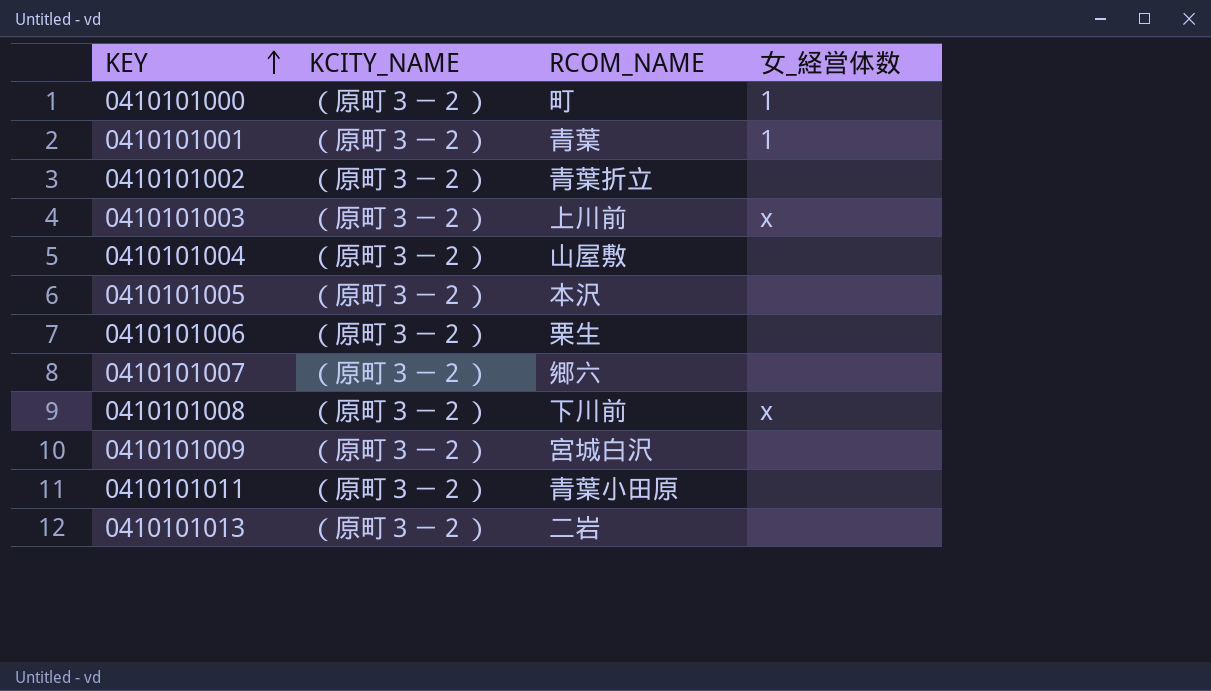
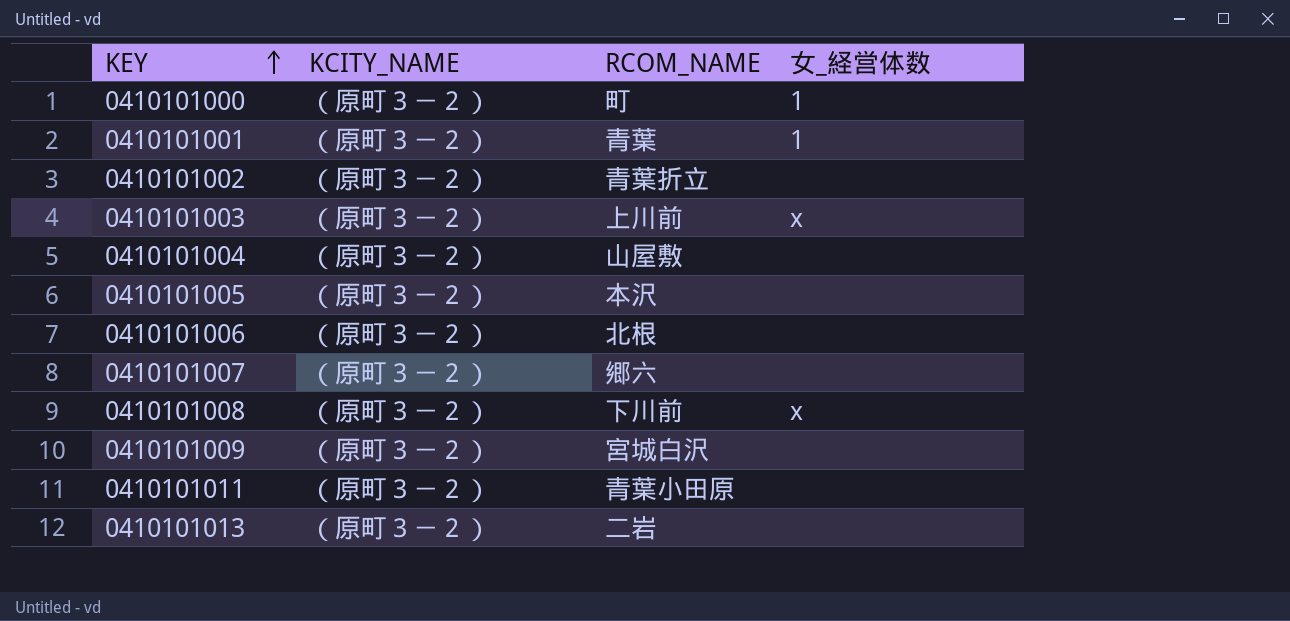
0410101006 | RCOM_NAME: 栗生 -> 北根

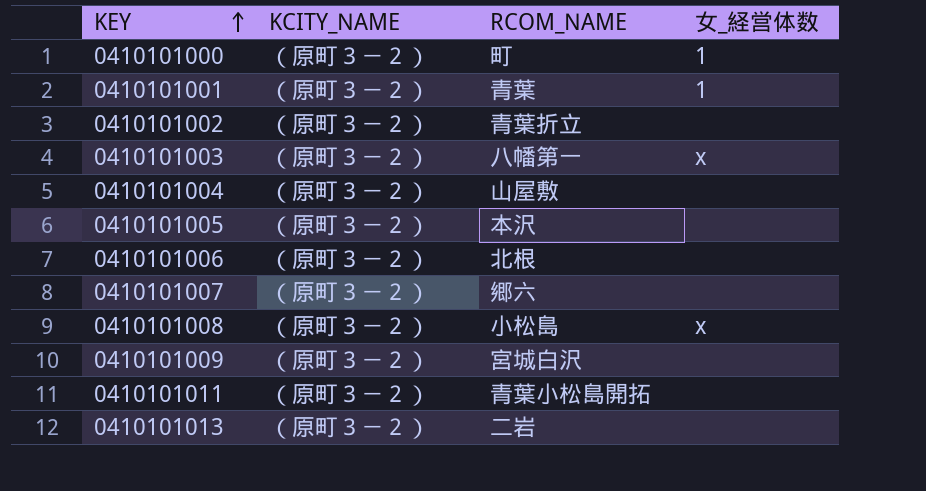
0410101003 | RCOM_NAME: 上川前 -> 八幡第一
0410101008 | RCOM_NAME: 下川前 -> 小松島
0410101011 | RCOM_NAME: 青葉小田原 -> 青葉小松島開拓

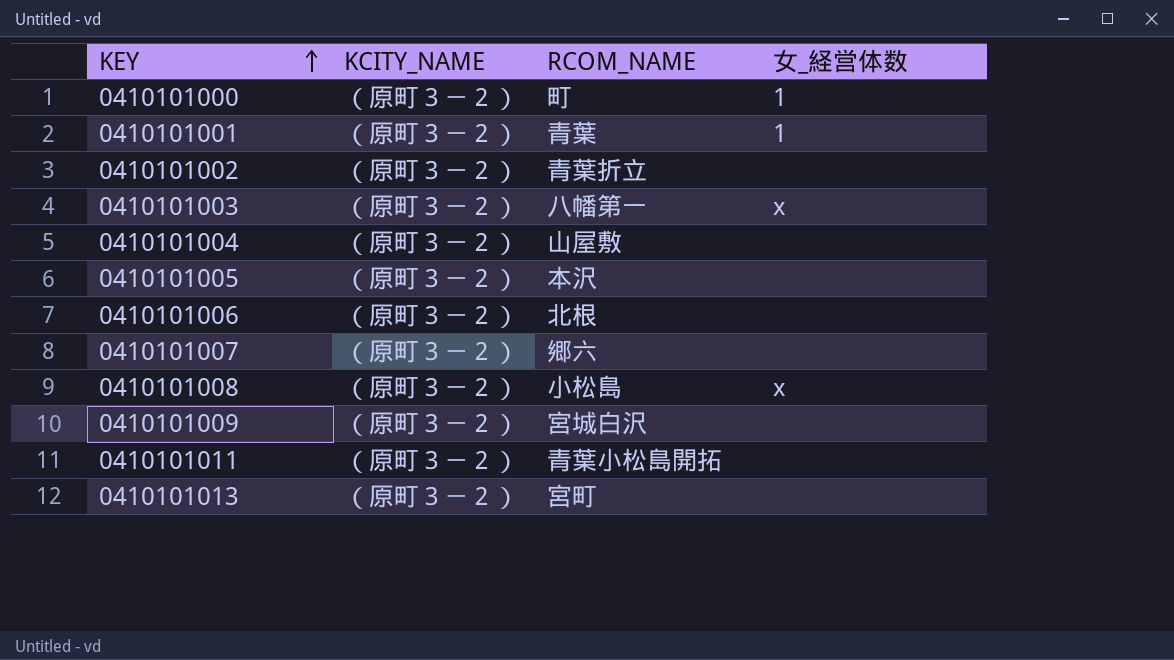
0410101013 | RCOM_NAME: 二岩 -> 宮町

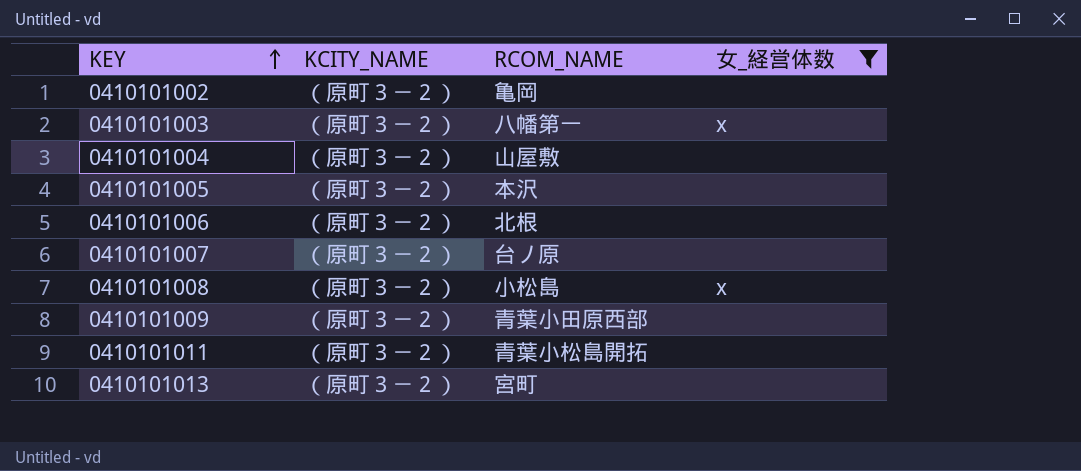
filter: none -> 女_経営体数 != 1
0410101002 | RCOM_NAME: 青葉折立 -> 亀岡
0410101007 | RCOM_NAME: 郷六 -> 台ノ原
0410101009 | RCOM_NAME: 宮城白沢 -> 青葉小田原西部

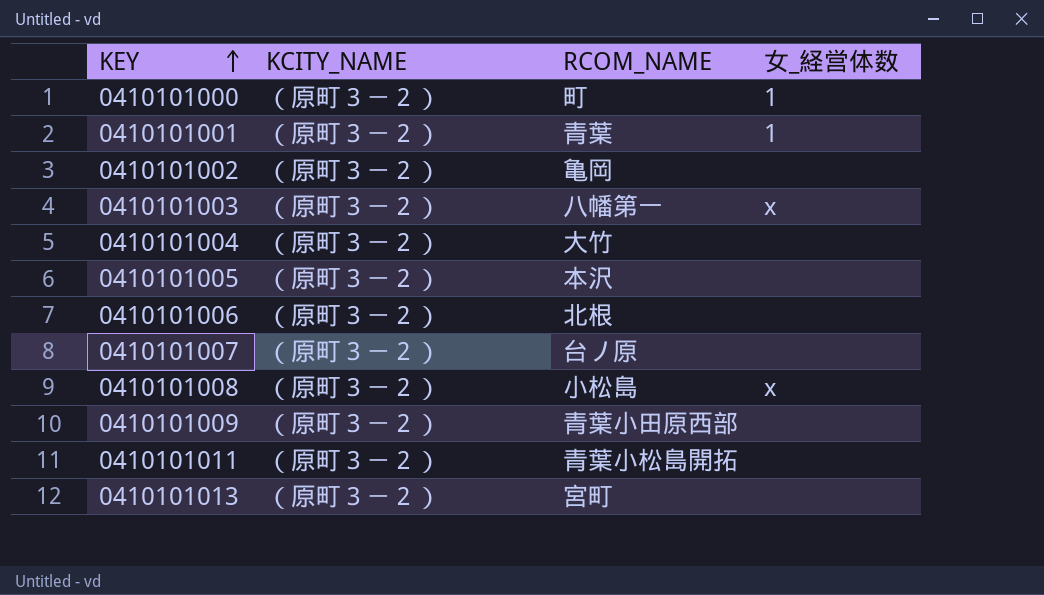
filter: 女_経営体数 != 1 -> none
0410101004 | RCOM_NAME: 山屋敷 -> 大竹

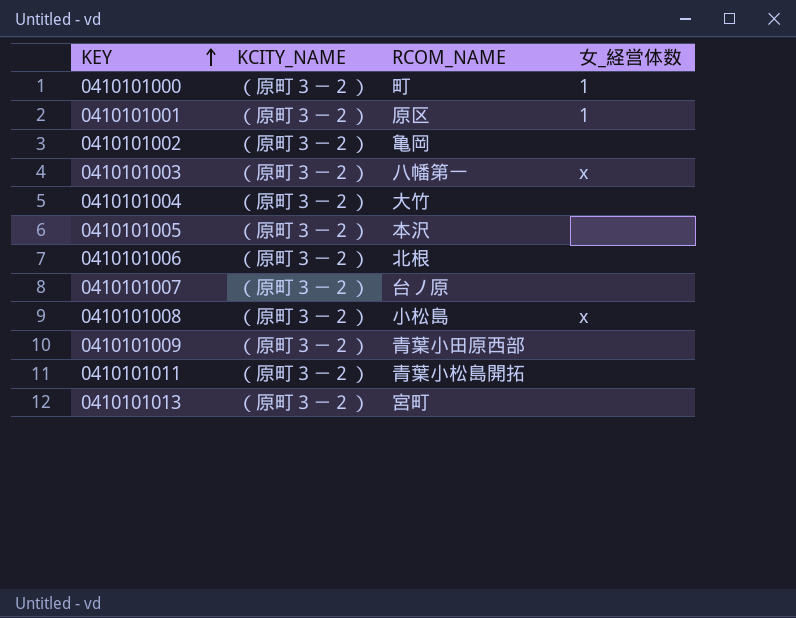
0410101001 | RCOM_NAME: 青葉 -> 原区

